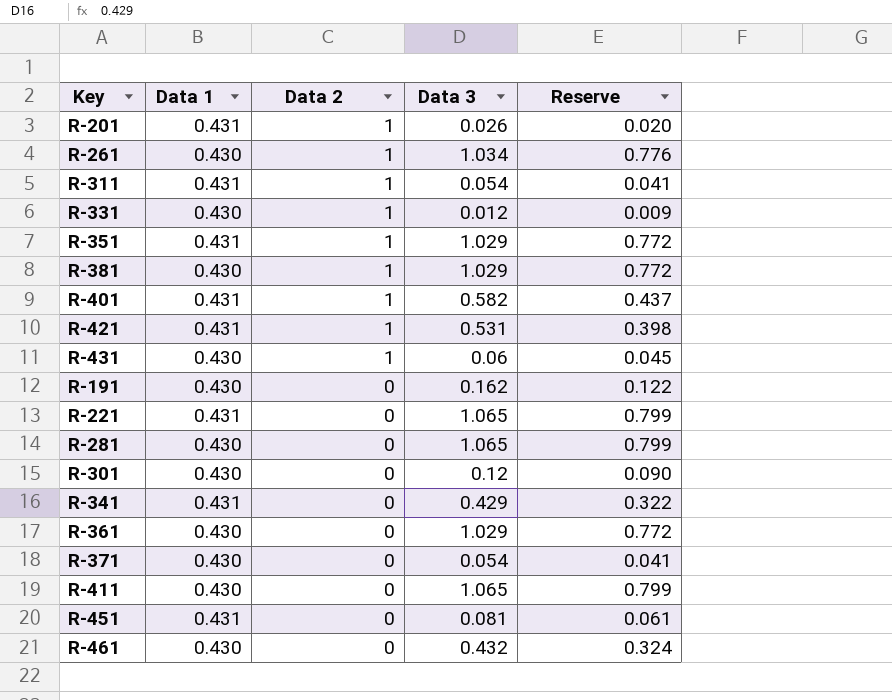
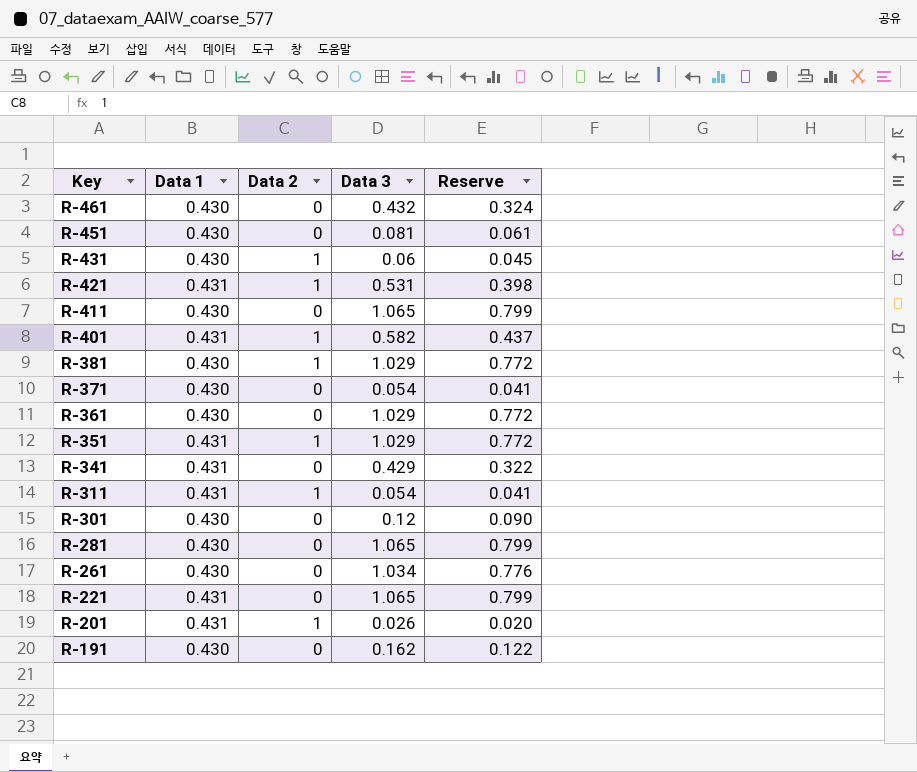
row order: Data 2 descending -> Key descending
row R-331: 0.430 | 1 | 0.012 | 0.009 -> none
R-451 | Data 1: 0.431 -> 0.430
R-261 | Data 2: 1 -> 0

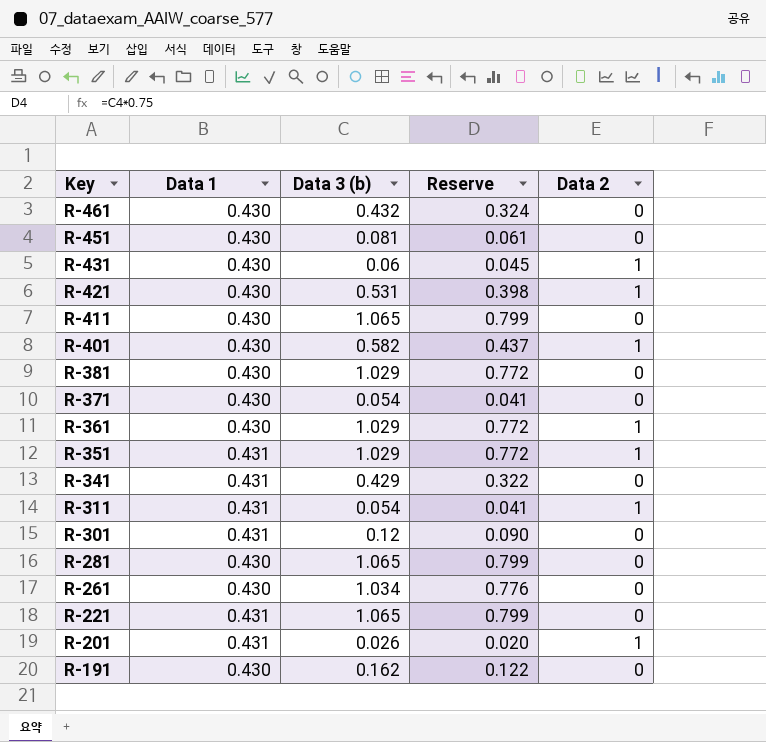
column name: Data 3 -> Data 3 (b)
column Data 2 | position: 3 -> 5
R-421 | Data 1: 0.431 -> 0.430
R-401 | Data 1: 0.431 -> 0.430
R-381 | Data 2: 1 -> 0
R-361 | Data 2: 0 -> 1
R-301 | Data 1: 0.430 -> 0.431

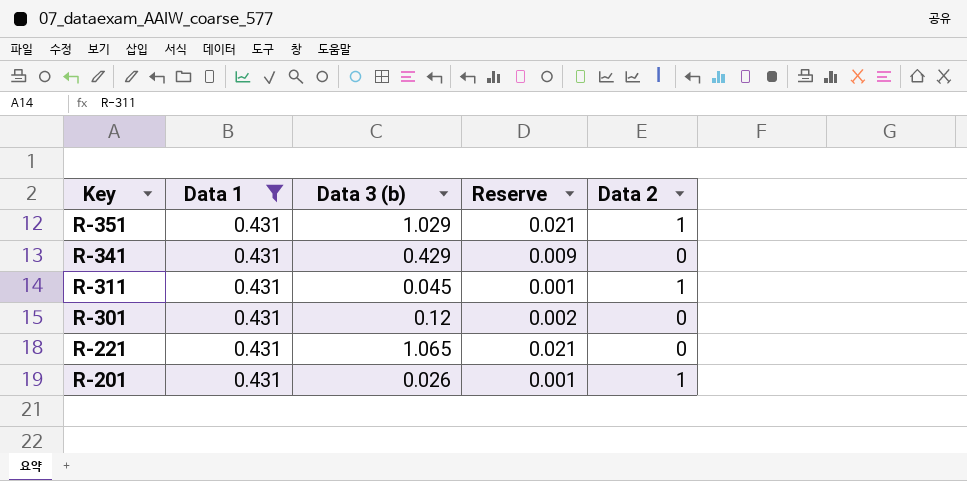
filter: none -> Data 1 = 0.431
column Reserve | formula: [Data 3 (b)] * 0.75 -> [Data 3 (b)] * 0.02
R-311 | Data 3 (b): 0.054 -> 0.045

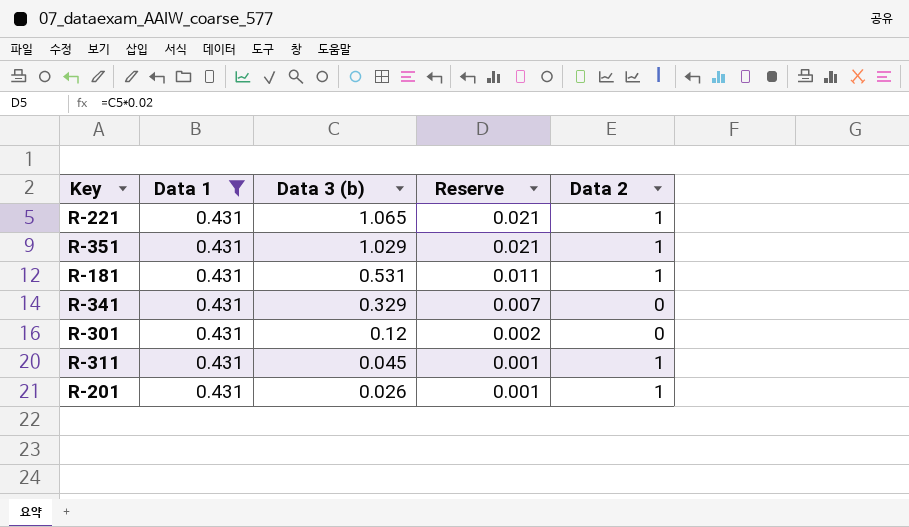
row order: Key descending -> Data 3 (b) descending
R-221 | Data 2: 0 -> 1
row R-181: none -> 0.431 | 0.531 | 0.011 | 1
R-341 | Data 3 (b): 0.429 -> 0.329
R-341 | Reserve: 0.009 -> 0.007

